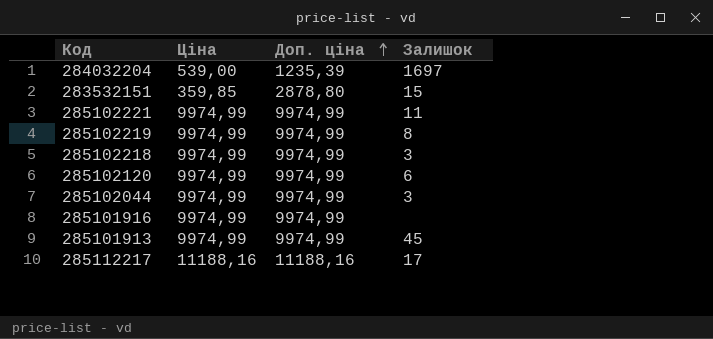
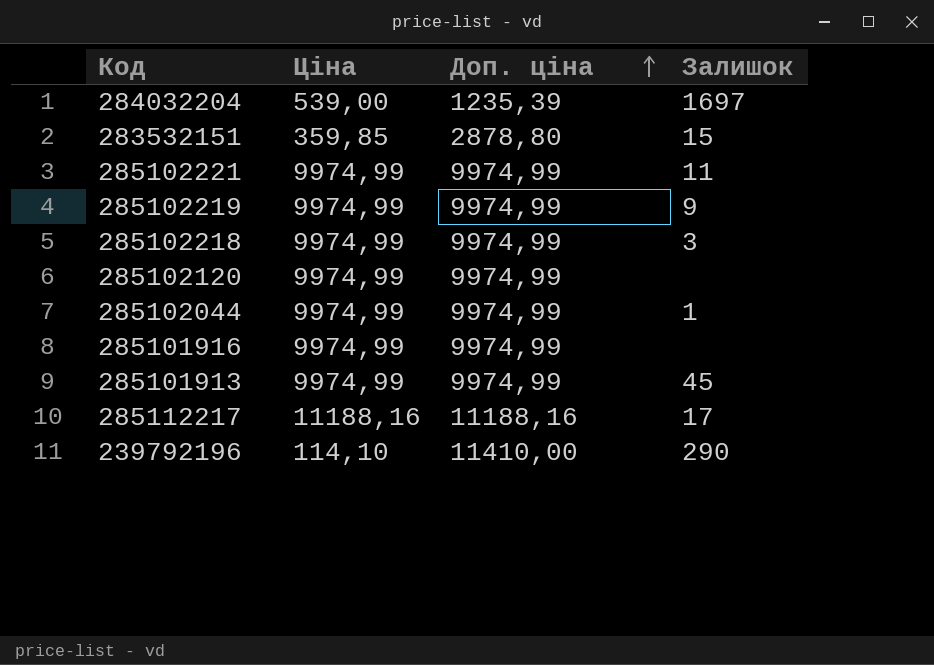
285102219 | Залишок: 8 -> 9
285102120 | Залишок: 6 -> none
285102044 | Залишок: 3 -> 1
row 239792196: none -> 114,10 | 11410,00 | 290

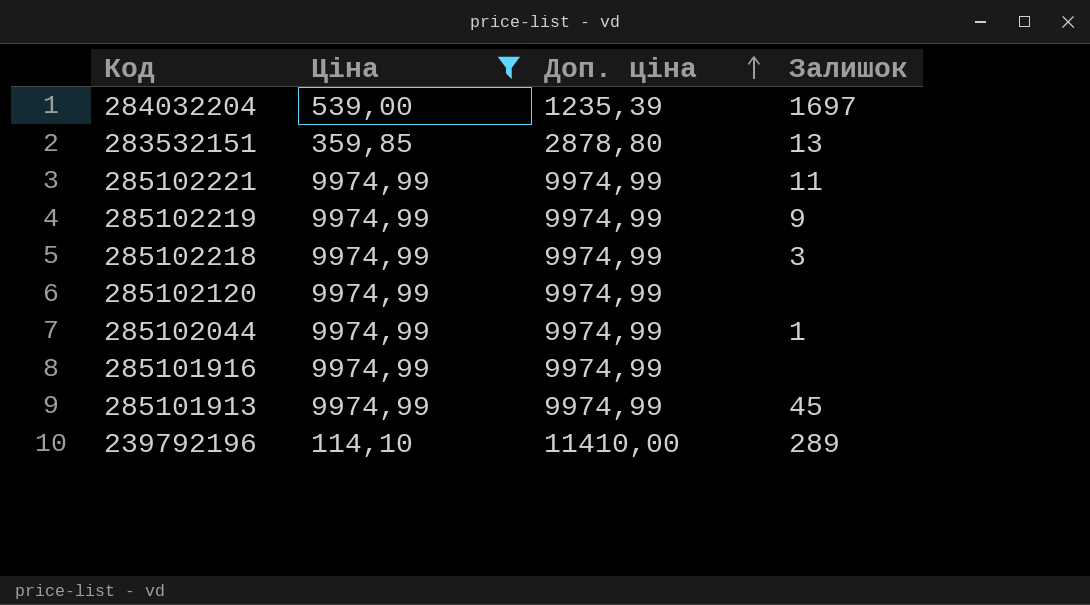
filter: none -> Ціна != 11188,16
283532151 | Залишок: 15 -> 13
239792196 | Залишок: 290 -> 289

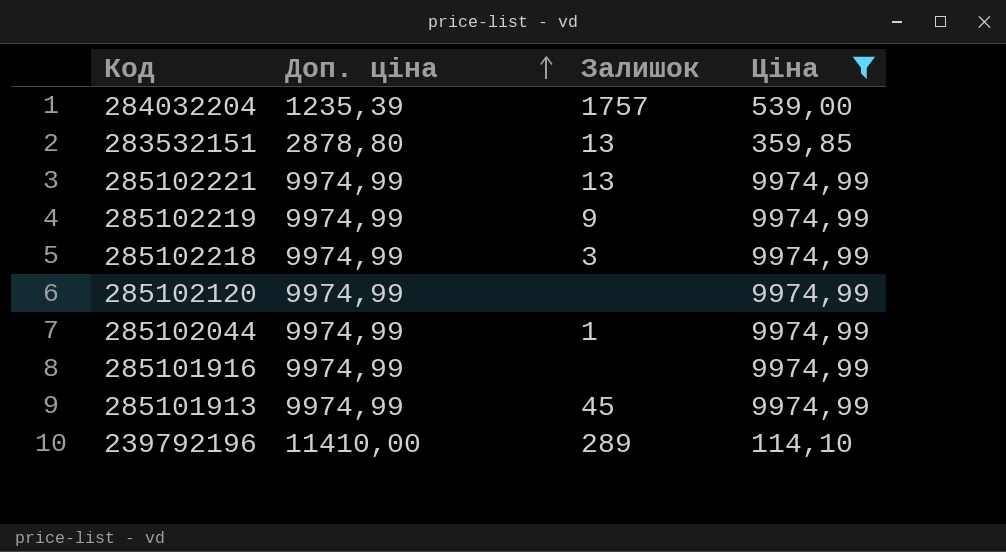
column Ціна | position: 2 -> 4
284032204 | Залишок: 1697 -> 1757
285102221 | Залишок: 11 -> 13

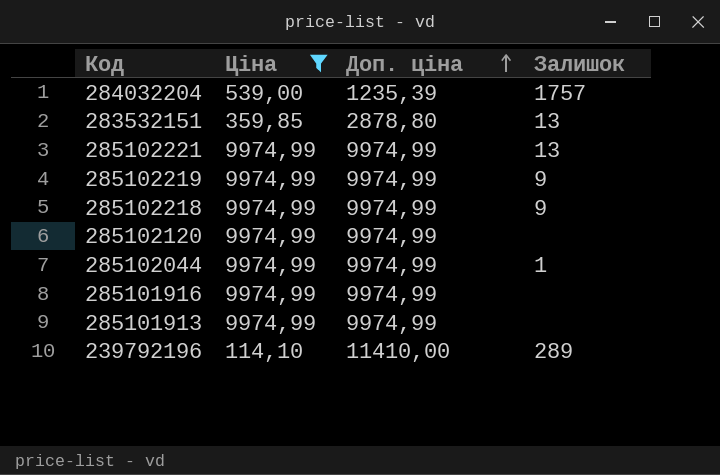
column Ціна | position: 4 -> 2
285102218 | Залишок: 3 -> 9
285101913 | Залишок: 45 -> none

